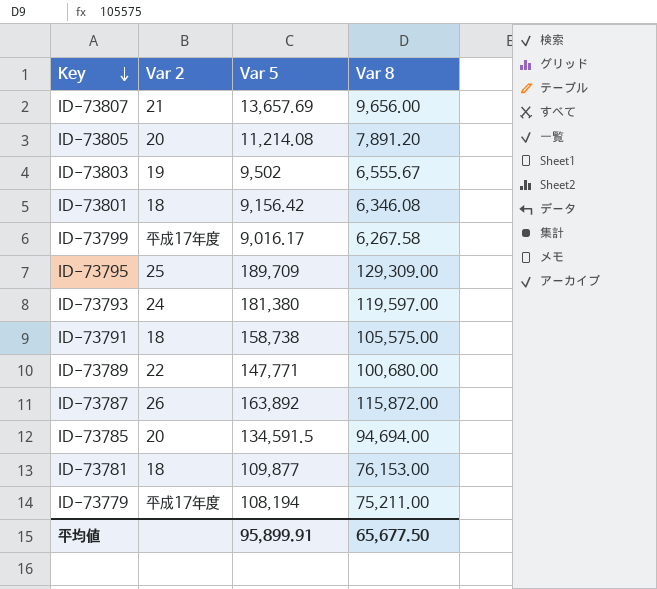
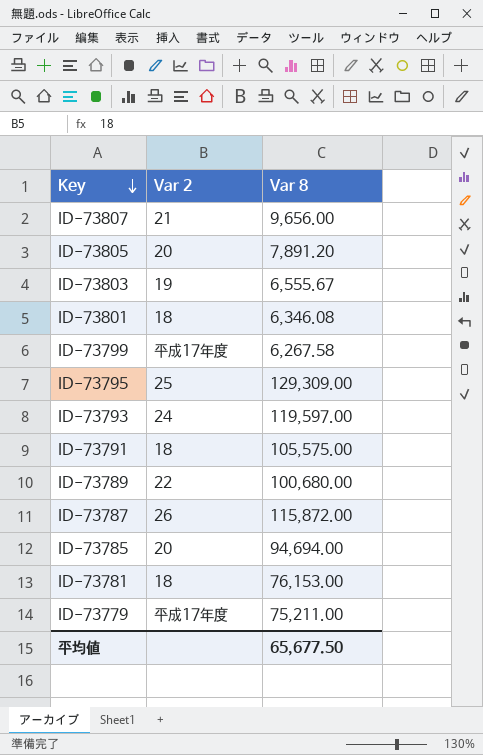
column Var 5 | position: 3 -> none

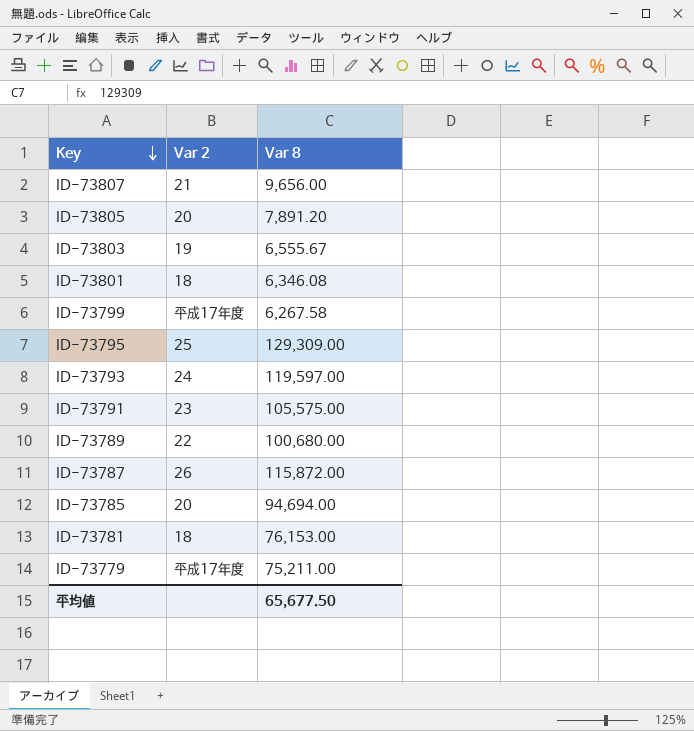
ID-73791 | Var 2: 18 -> 23

